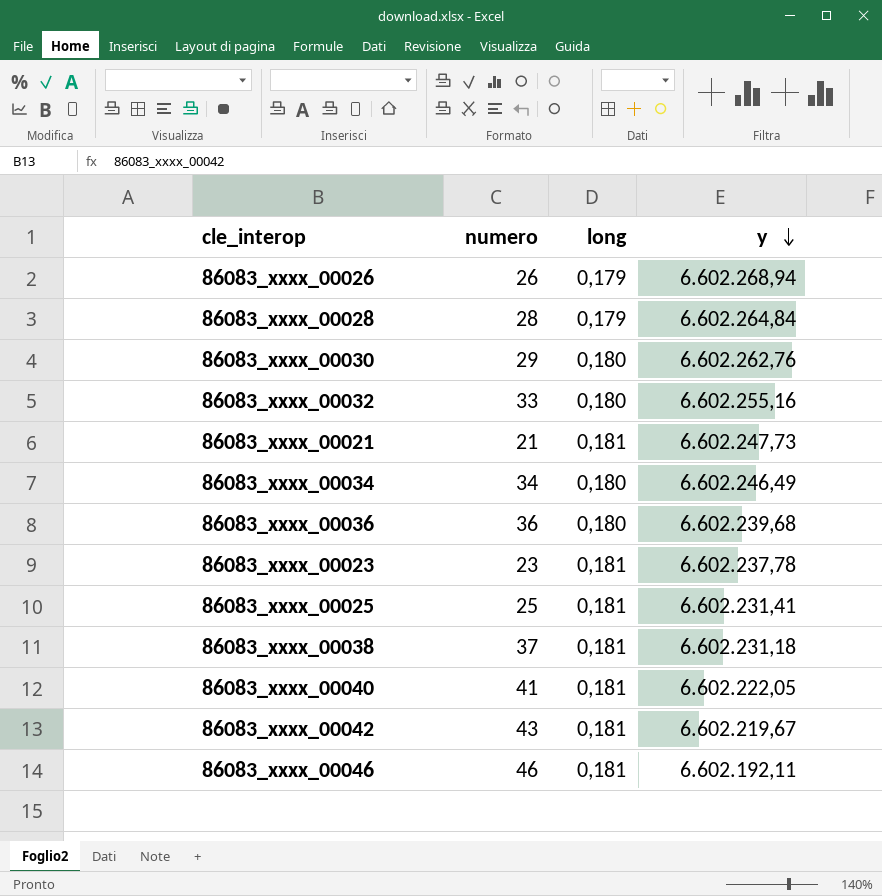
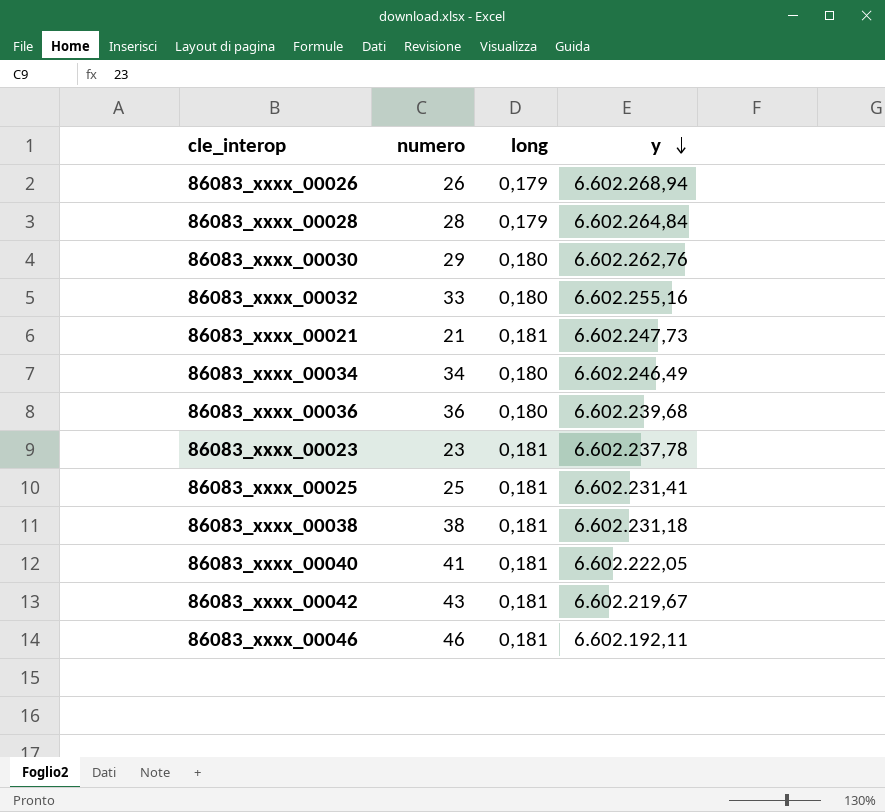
86083_xxxx_00038 | numero: 37 -> 38

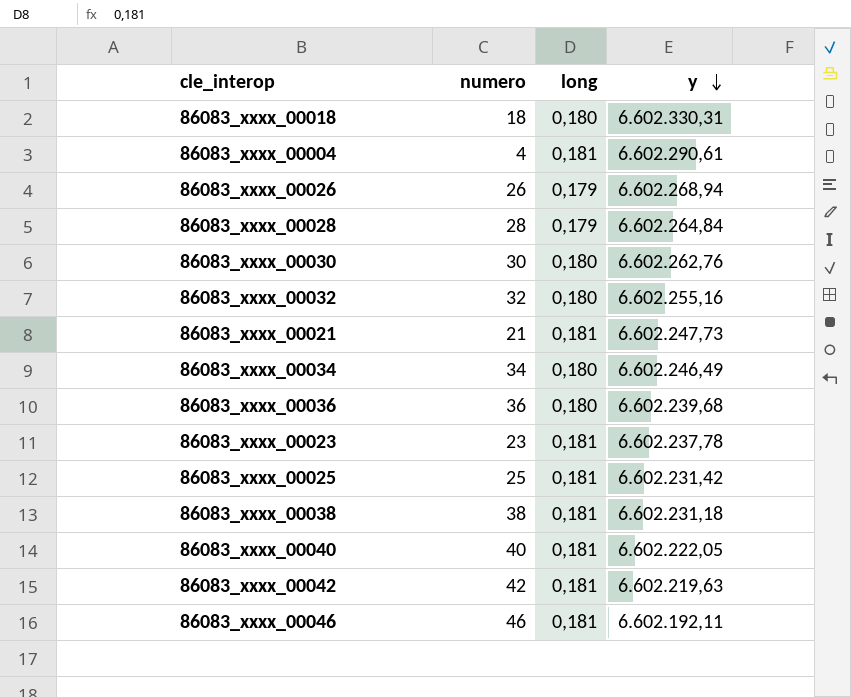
row 86083_xxxx_00018: none -> 18 | 0,180 | 6.602.330,31
row 86083_xxxx_00004: none -> 4 | 0,181 | 6.602.290,61
86083_xxxx_00030 | numero: 29 -> 30
86083_xxxx_00032 | numero: 33 -> 32
86083_xxxx_00025 | y: 6.602.231,41 -> 6.602.231,42
86083_xxxx_00040 | numero: 41 -> 40
86083_xxxx_00042 | numero: 43 -> 42
86083_xxxx_00042 | y: 6.602.219,67 -> 6.602.219,63

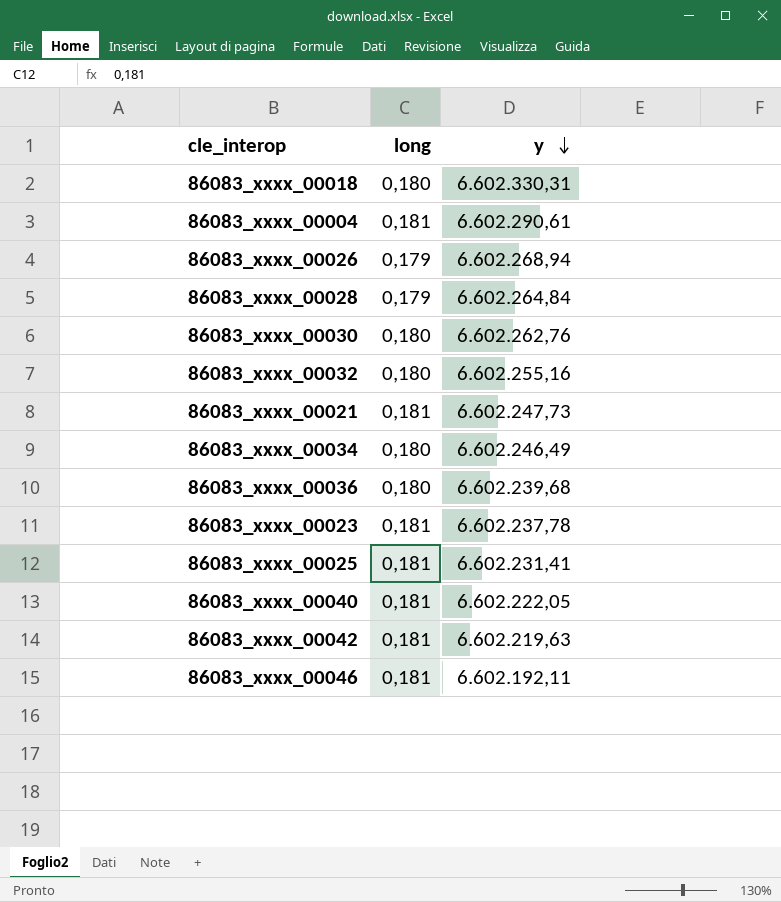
column numero | position: 2 -> none
row 86083_xxxx_00038: 38 | 0,181 | 6.602.231,18 -> none
86083_xxxx_00025 | y: 6.602.231,42 -> 6.602.231,41

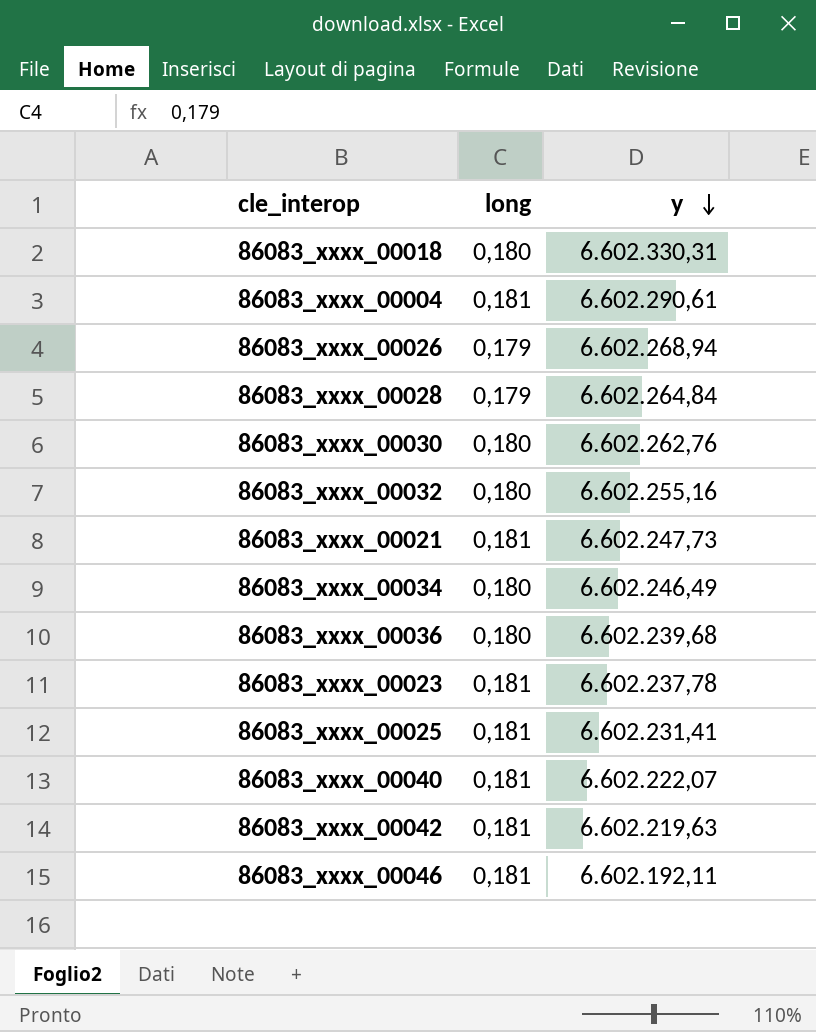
86083_xxxx_00040 | y: 6.602.222,05 -> 6.602.222,07

